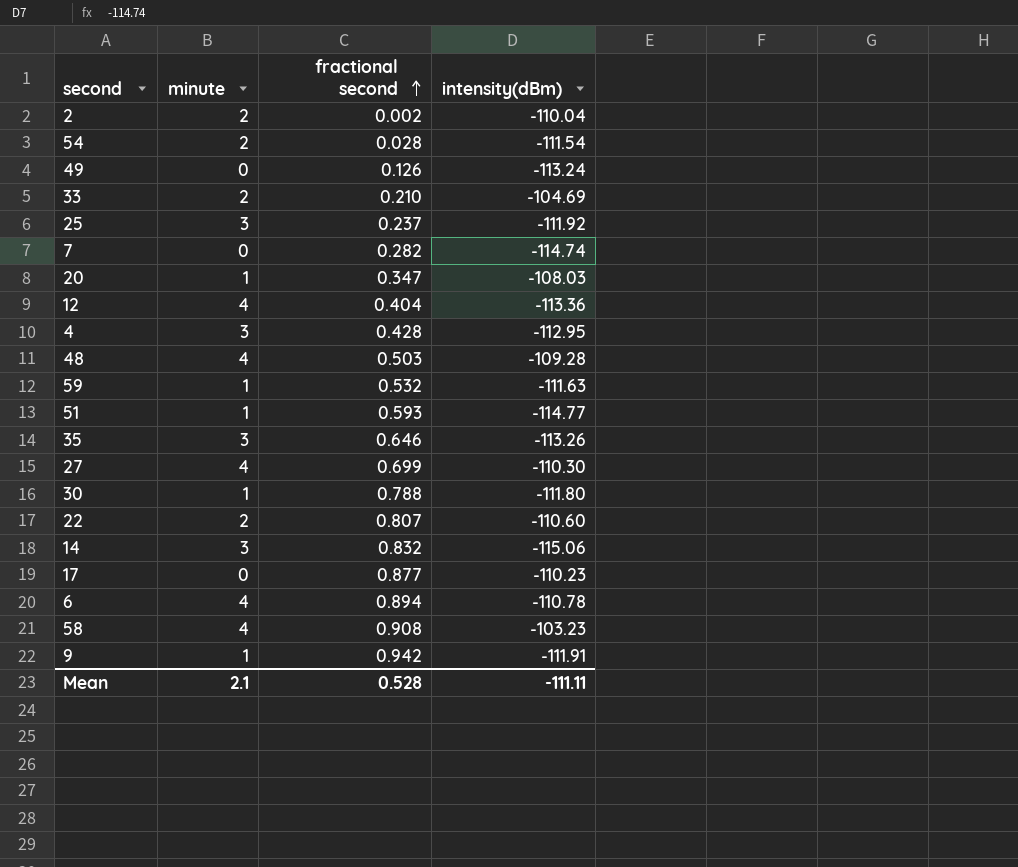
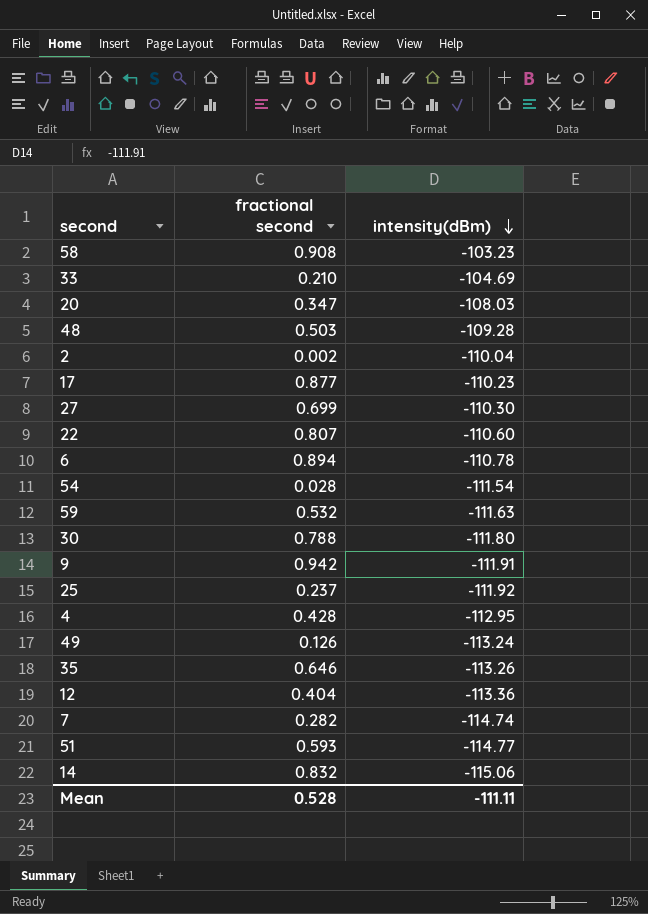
row order: fractional second ascending -> intensity(dBm) descending
column minute | position: 2 -> none

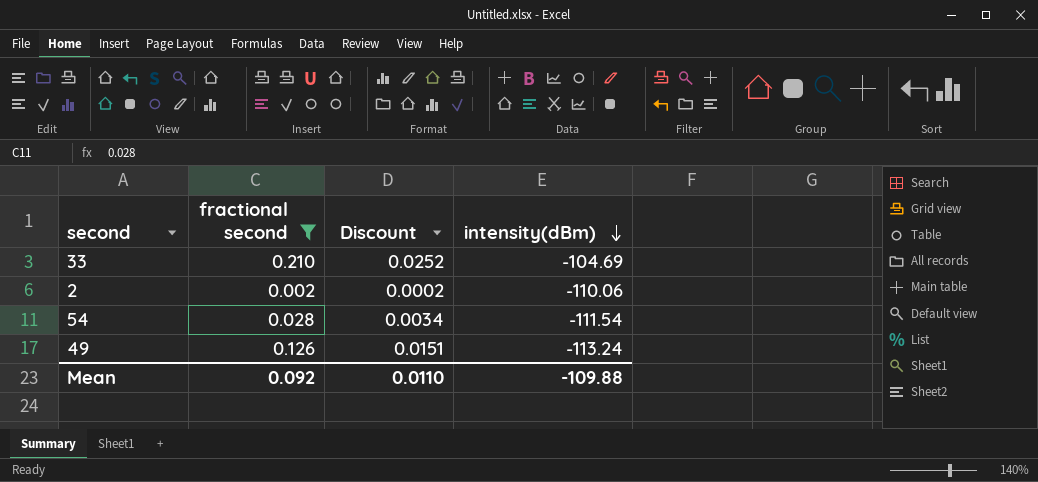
filter: none -> fractional second <= 0.210
column Discount | formula: none -> [fractional second] * 0.12
2 | intensity(dBm): -110.04 -> -110.06
Mean | fractional second: 0.528 -> 0.092
Mean | intensity(dBm): -111.11 -> -109.88

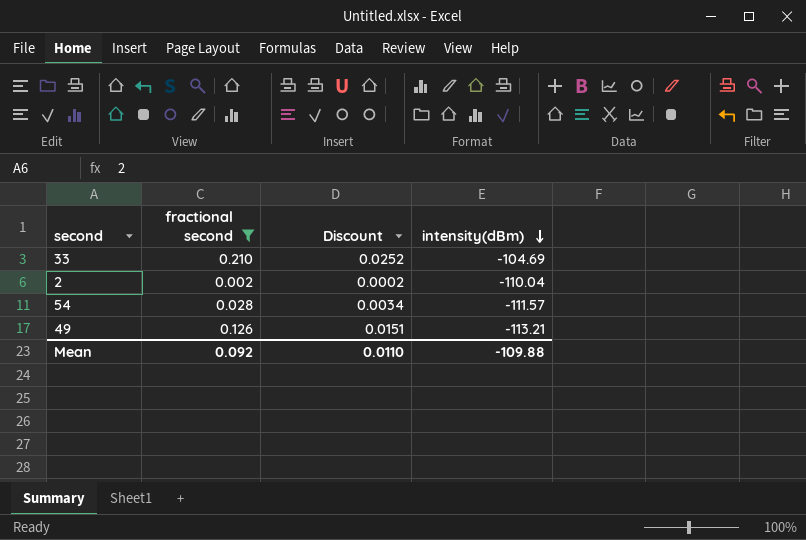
2 | intensity(dBm): -110.06 -> -110.04
54 | intensity(dBm): -111.54 -> -111.57
49 | intensity(dBm): -113.24 -> -113.21

